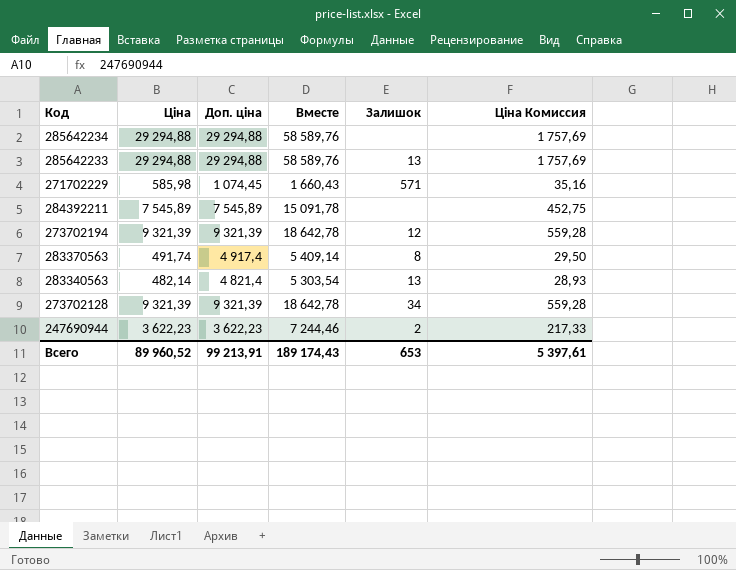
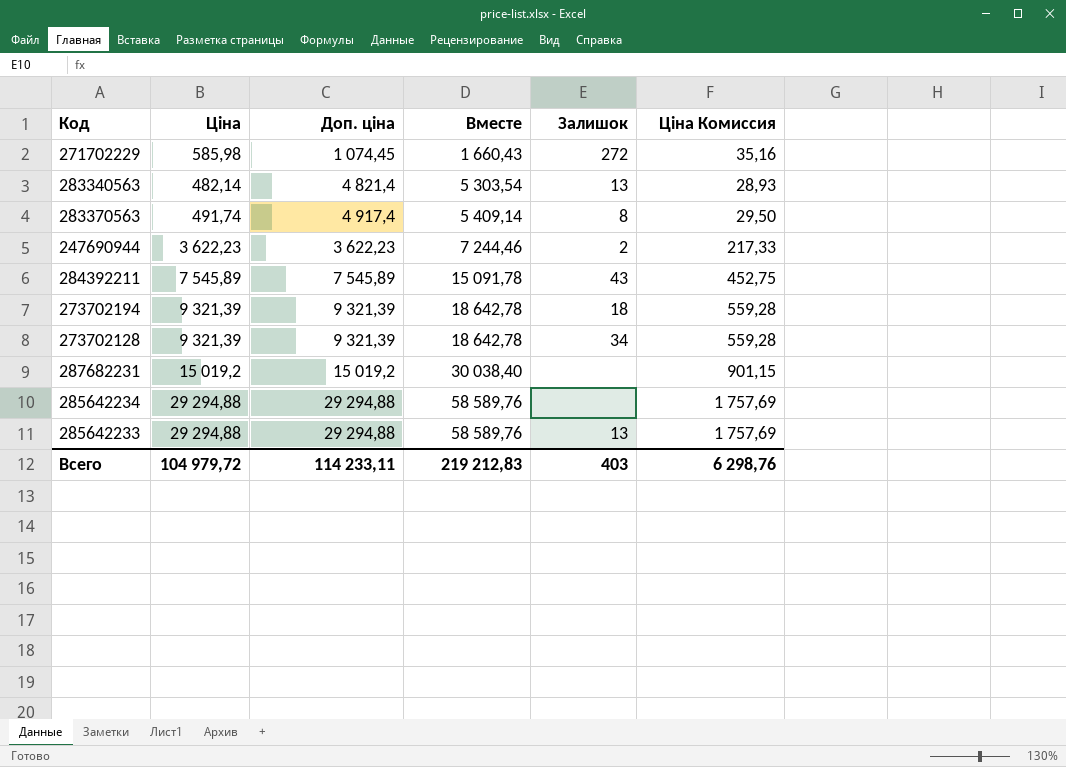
row order: none -> Вместе ascending
271702229 | Залишок: 571 -> 272
284392211 | Залишок: none -> 43
273702194 | Залишок: 12 -> 18
row 287682231: none -> 15 019,2 | 15 019,2 | 30 038,40 | none | 901,15
Всего | Ціна: 89 960,52 -> 104 979,72
Всего | Доп. ціна: 99 213,91 -> 114 233,11
Всего | Вместе: 189 174,43 -> 219 212,83
Всего | Залишок: 653 -> 403
Всего | Ціна Комиссия: 5 397,61 -> 6 298,76

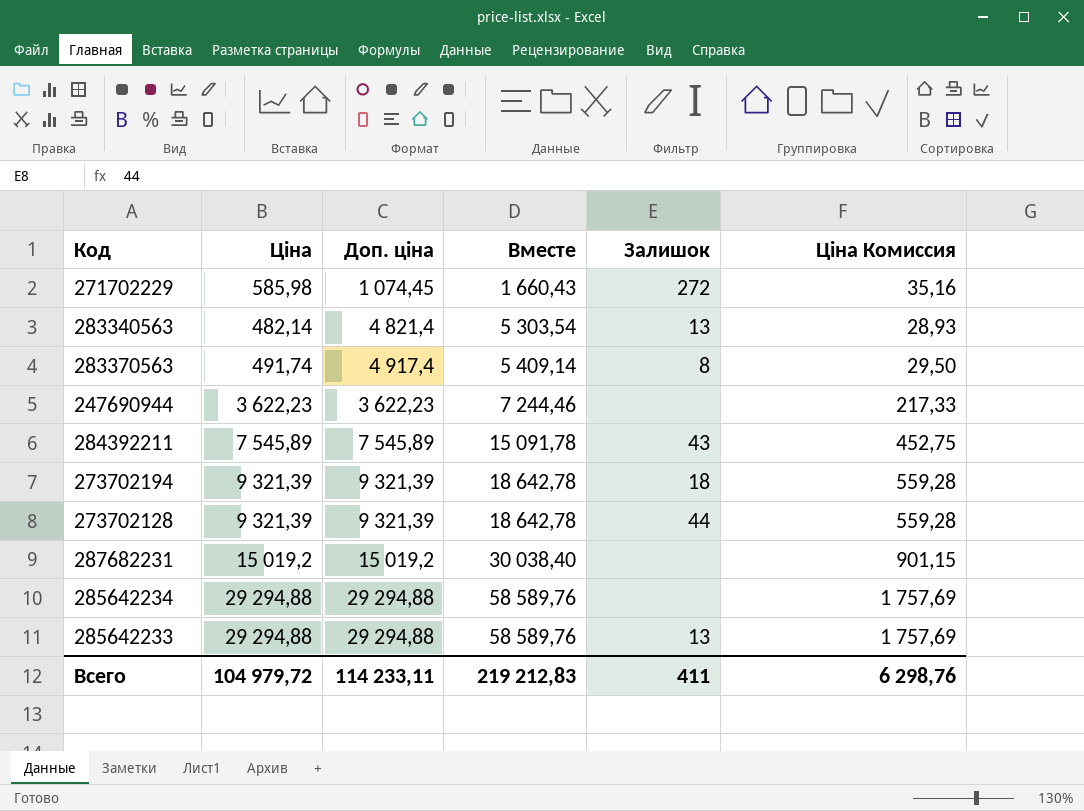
247690944 | Залишок: 2 -> none
273702128 | Залишок: 34 -> 44
Всего | Залишок: 403 -> 411

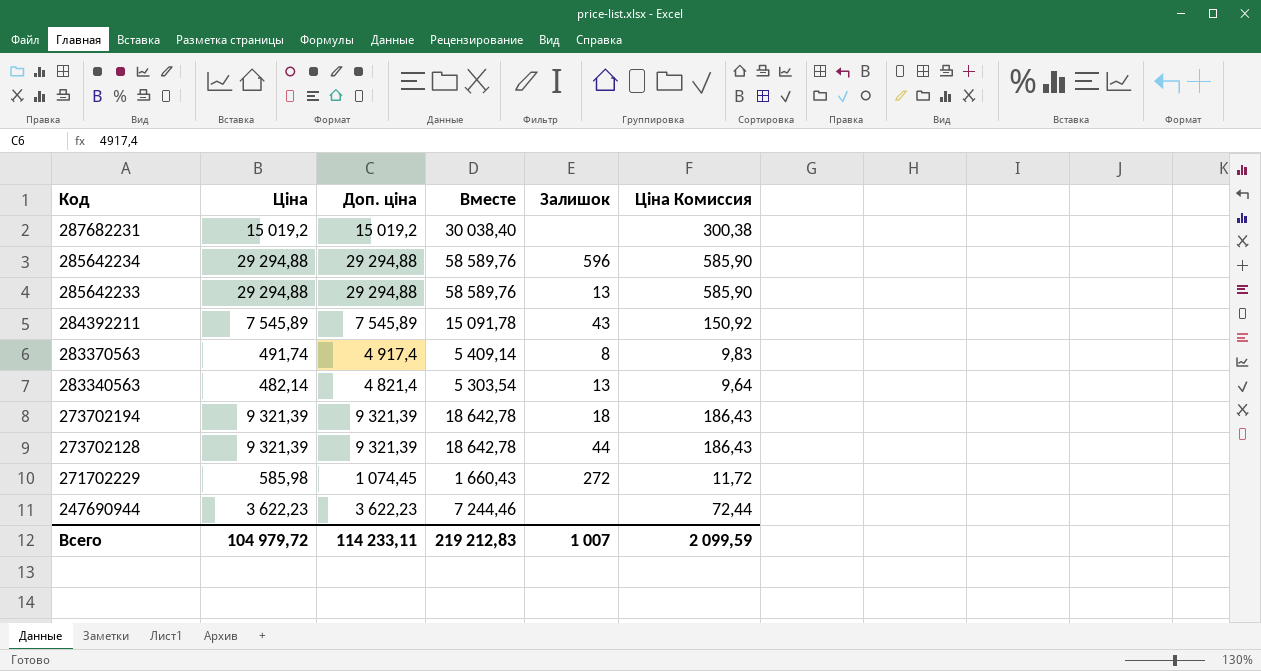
row order: Вместе ascending -> Код descending
column Ціна Комиссия | formula: [Ціна] * 0,06 -> [Ціна] * 0,02
285642234 | Залишок: none -> 596
Всего | Залишок: 411 -> 1 007
Всего | Ціна Комиссия: 6 298,76 -> 2 099,59

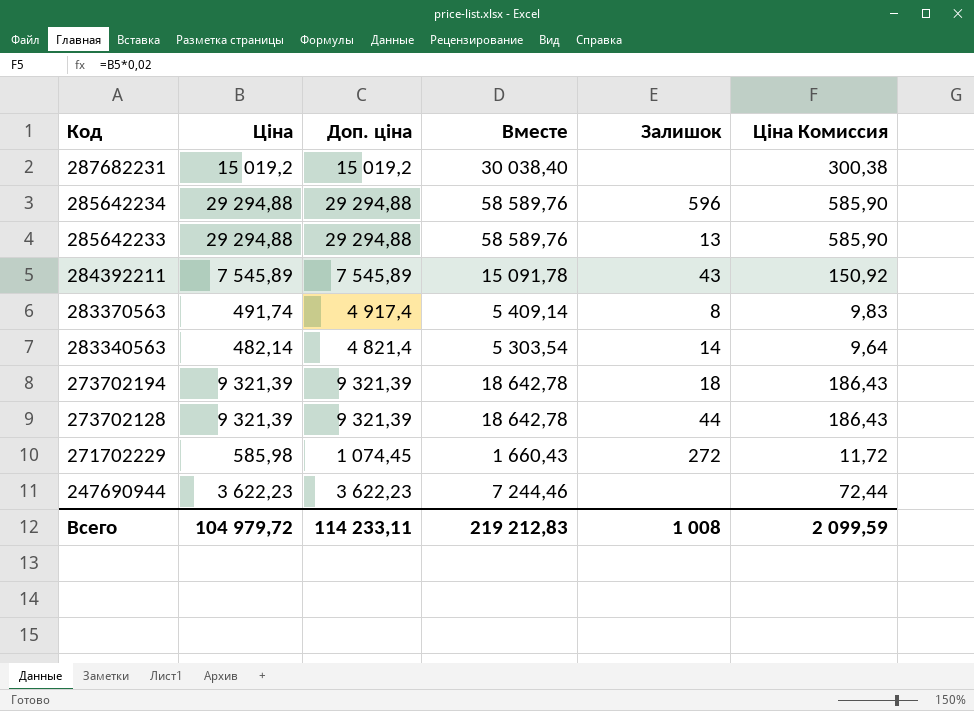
283340563 | Залишок: 13 -> 14
Всего | Залишок: 1 007 -> 1 008

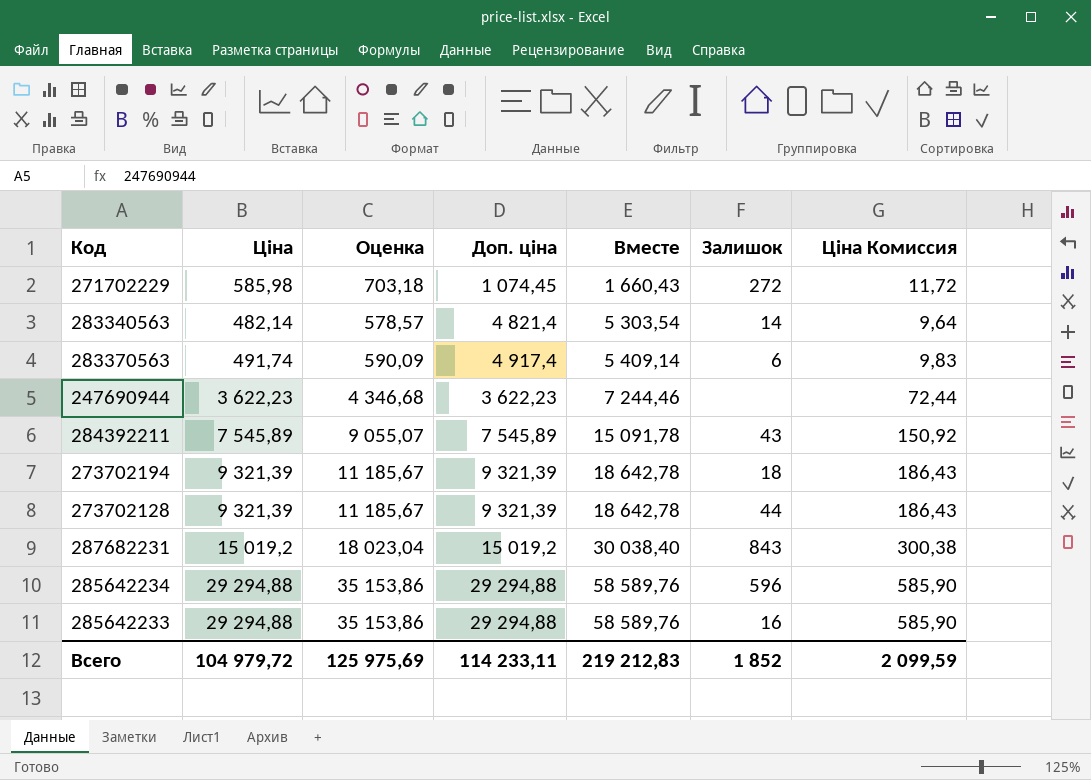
row order: Код descending -> Вместе ascending
column Оценка | formula: none -> [Ціна] * 1,2
283370563 | Залишок: 8 -> 6
287682231 | Залишок: none -> 843
285642233 | Залишок: 13 -> 16
Всего | Залишок: 1 008 -> 1 852

